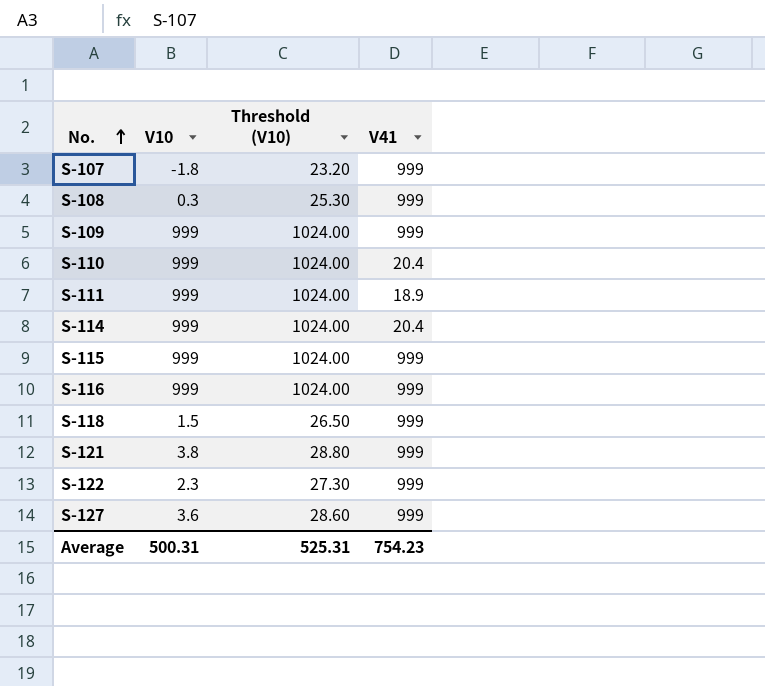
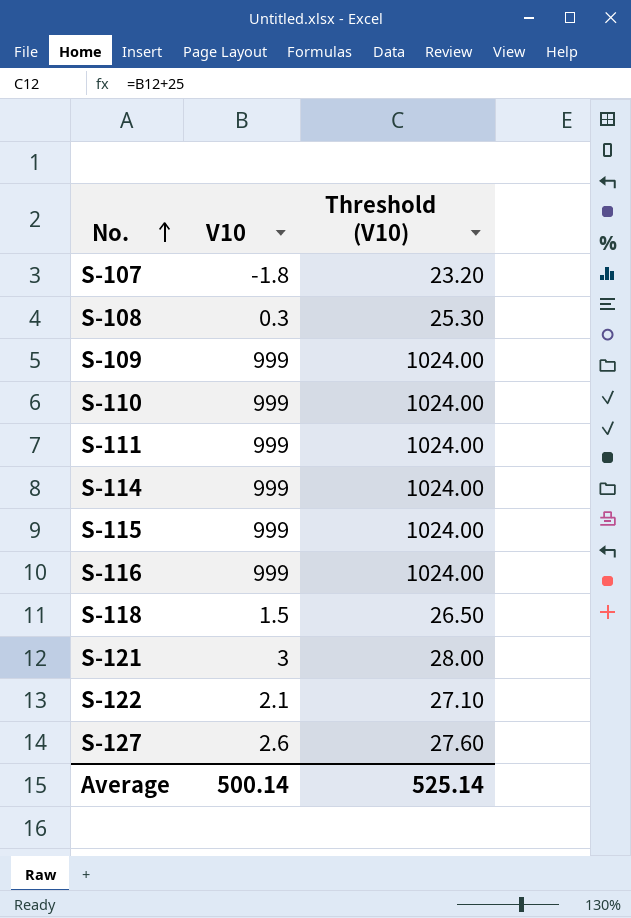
column V41 | position: 4 -> none
S-121 | V10: 3.8 -> 3
S-121 | Threshold (V10): 28.80 -> 28.00
S-122 | V10: 2.3 -> 2.1
S-122 | Threshold (V10): 27.30 -> 27.10
S-127 | V10: 3.6 -> 2.6
S-127 | Threshold (V10): 28.60 -> 27.60
Average | V10: 500.31 -> 500.14
Average | Threshold (V10): 525.31 -> 525.14

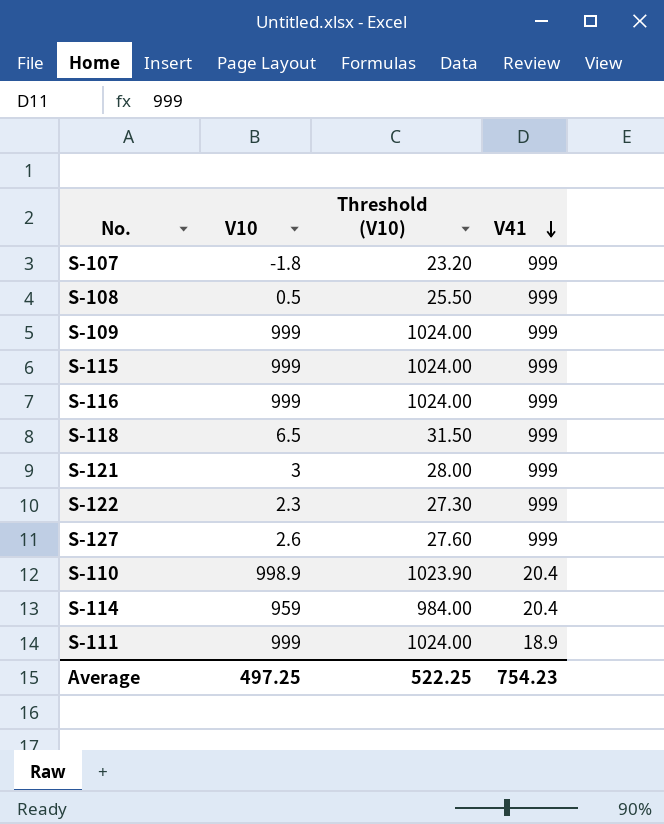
row order: No. ascending -> V41 descending
column V41 | position: none -> 4
S-108 | V10: 0.3 -> 0.5
S-108 | Threshold (V10): 25.30 -> 25.50
S-118 | V10: 1.5 -> 6.5
S-118 | Threshold (V10): 26.50 -> 31.50
S-122 | V10: 2.1 -> 2.3
S-122 | Threshold (V10): 27.10 -> 27.30
S-110 | V10: 999 -> 998.9
S-110 | Threshold (V10): 1024.00 -> 1023.90
S-114 | V10: 999 -> 959
S-114 | Threshold (V10): 1024.00 -> 984.00
Average | V10: 500.14 -> 497.25
Average | Threshold (V10): 525.14 -> 522.25

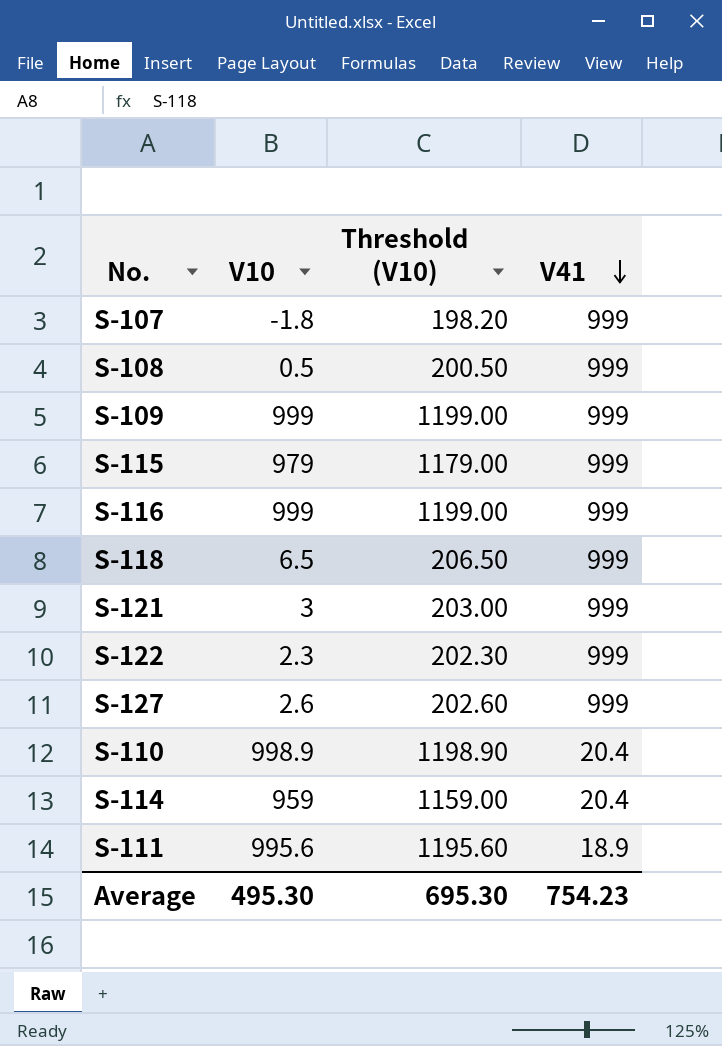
column Threshold (V10) | formula: [V10] + 25 -> [V10] + 200
S-115 | V10: 999 -> 979
S-111 | V10: 999 -> 995.6
Average | V10: 497.25 -> 495.30
Average | Threshold (V10): 522.25 -> 695.30

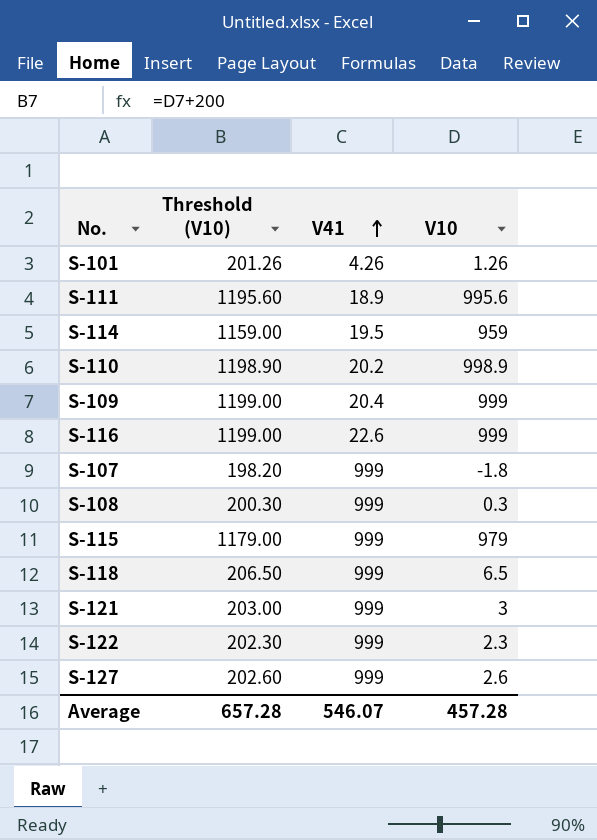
row order: V41 descending -> V41 ascending
column V10 | position: 2 -> 4
row S-101: none -> 201.26 | 4.26 | 1.26
S-114 | V41: 20.4 -> 19.5
S-110 | V41: 20.4 -> 20.2
S-109 | V41: 999 -> 20.4
S-116 | V41: 999 -> 22.6
S-108 | Threshold (V10): 200.50 -> 200.30
S-108 | V10: 0.5 -> 0.3
Average | Threshold (V10): 695.30 -> 657.28
Average | V41: 754.23 -> 546.07
Average | V10: 495.30 -> 457.28

